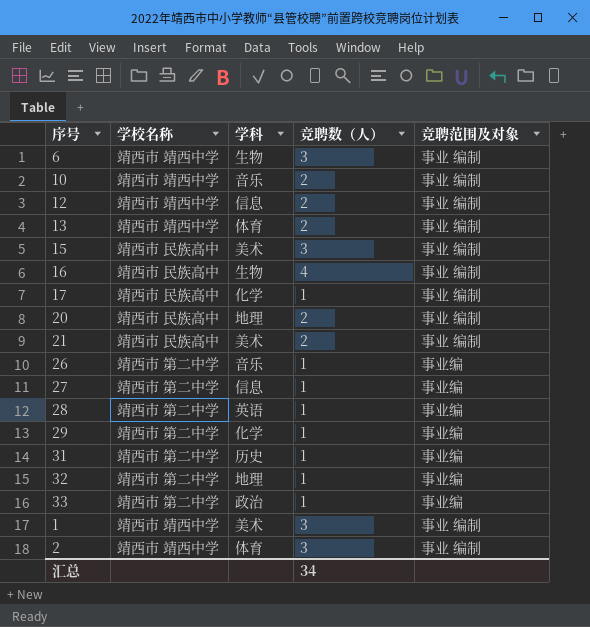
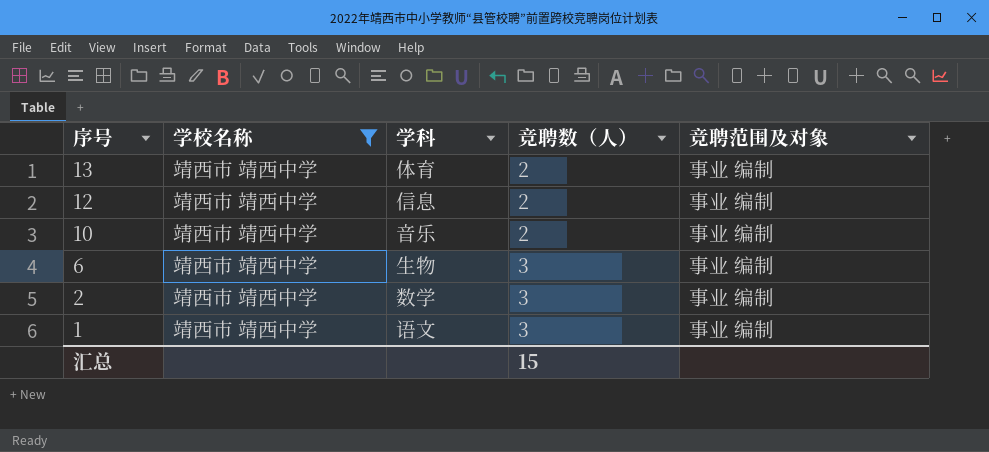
filter: none -> 学校名称 = 靖西市 靖西中学
row order: none -> 序号 descending
2 | 学科: 体育 -> 数学
1 | 学科: 美术 -> 语文
汇总 | 竞聘数（人）: 34 -> 15

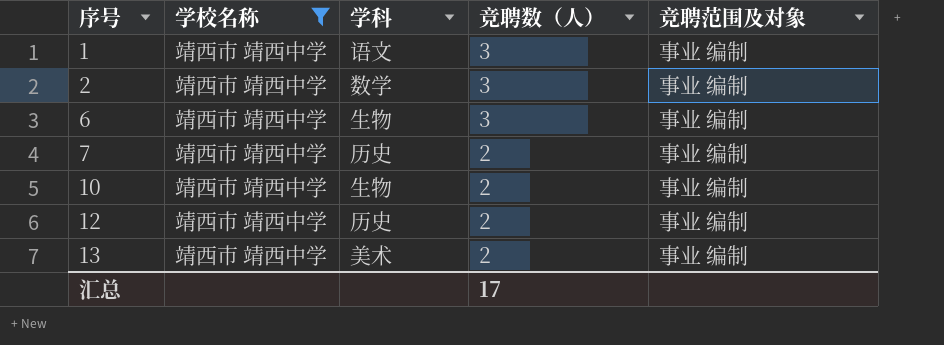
row order: 序号 descending -> 序号 ascending
row 7: none -> 靖西市 靖西中学 | 历史 | 2 | 事业 编制
10 | 学科: 音乐 -> 生物
12 | 学科: 信息 -> 历史
13 | 学科: 体育 -> 美术
汇总 | 竞聘数（人）: 15 -> 17

